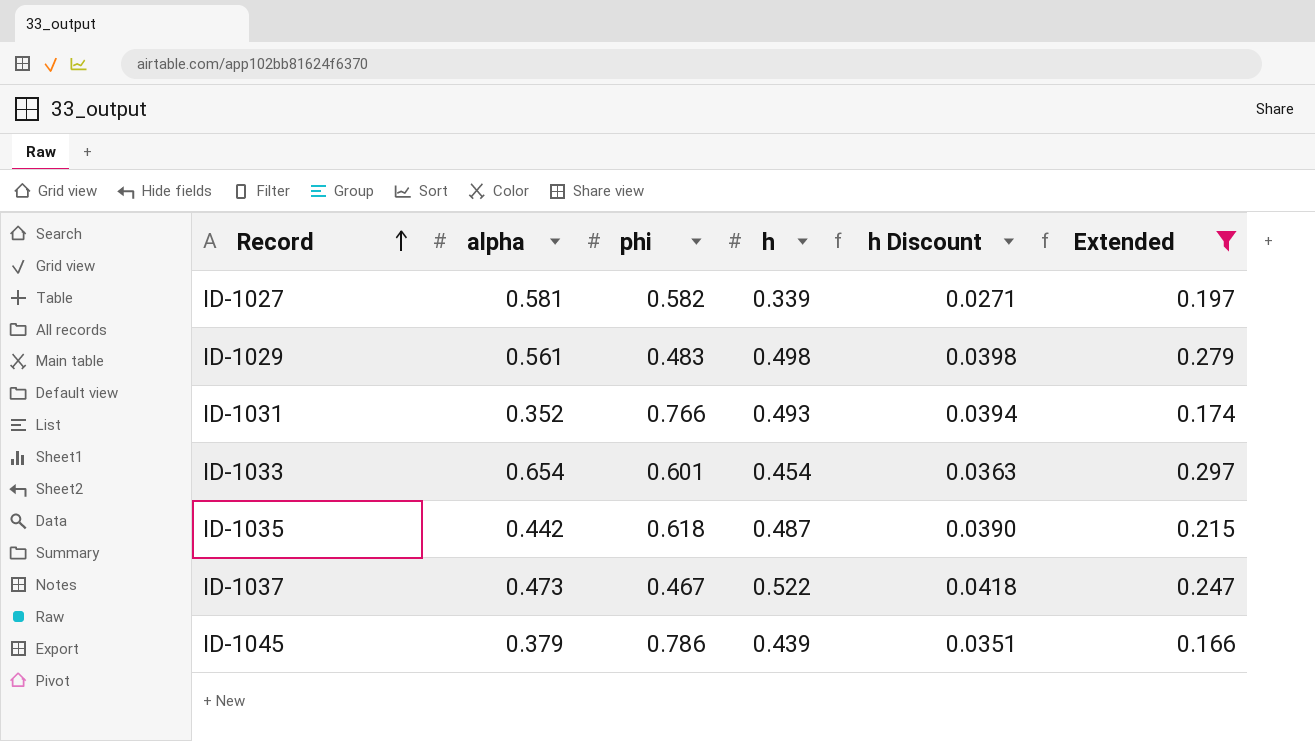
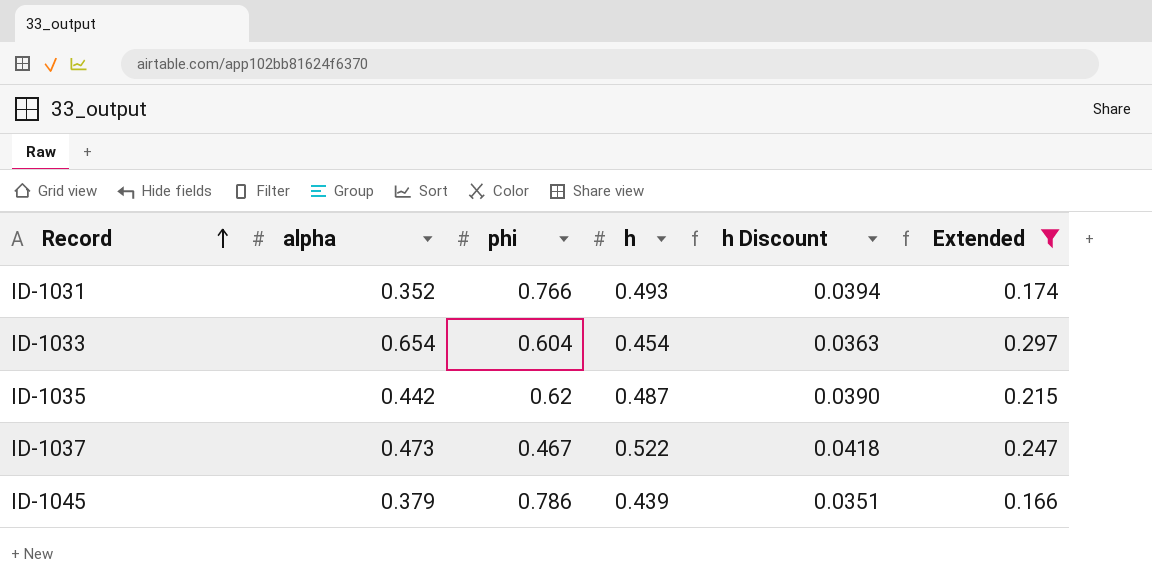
row ID-1027: 0.581 | 0.582 | 0.339 | 0.0271 | 0.197 -> none
row ID-1029: 0.561 | 0.483 | 0.498 | 0.0398 | 0.279 -> none
ID-1033 | phi: 0.601 -> 0.604
ID-1035 | phi: 0.618 -> 0.62

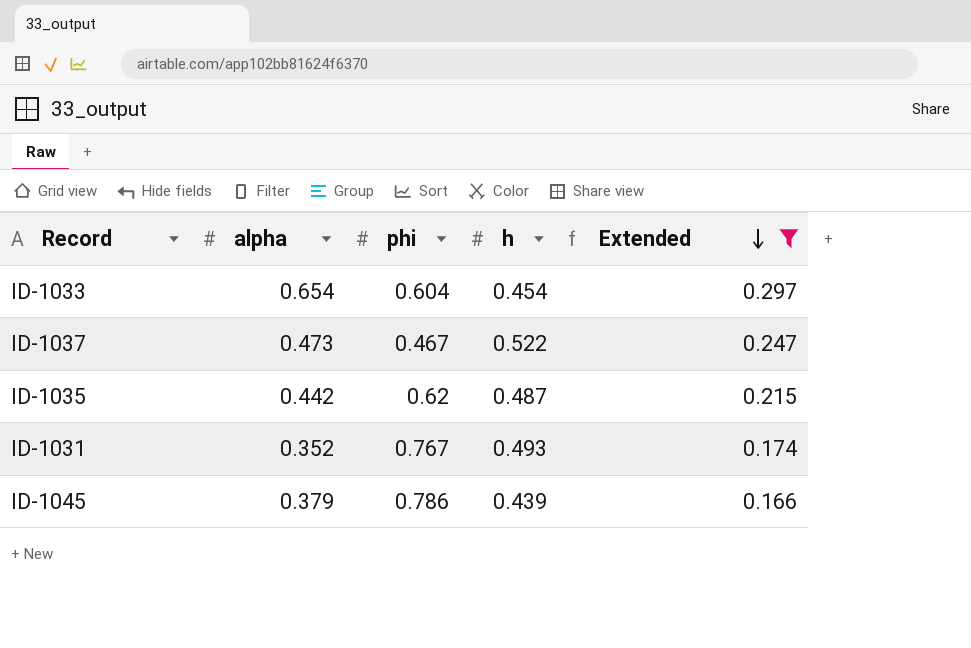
row order: Record ascending -> Extended descending
column h Discount | formula: [h] * 0.08 -> none
ID-1031 | phi: 0.766 -> 0.767

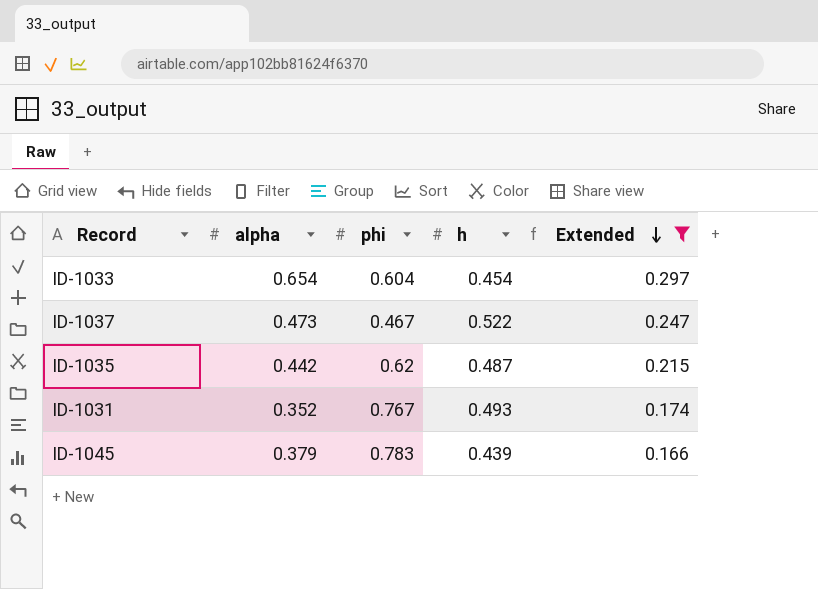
ID-1045 | phi: 0.786 -> 0.783

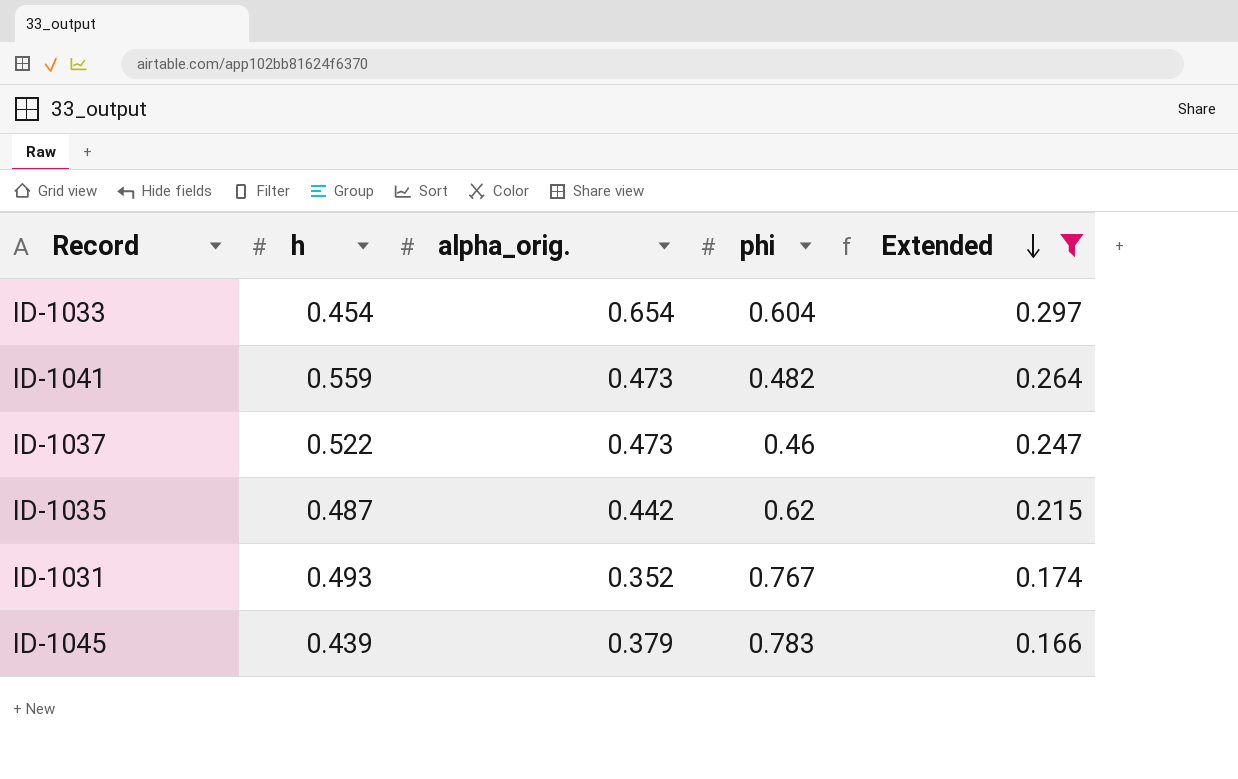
column h | position: 4 -> 2
column name: alpha -> alpha_orig.
row ID-1041: none -> 0.559 | 0.473 | 0.482 | 0.264
ID-1037 | phi: 0.467 -> 0.46

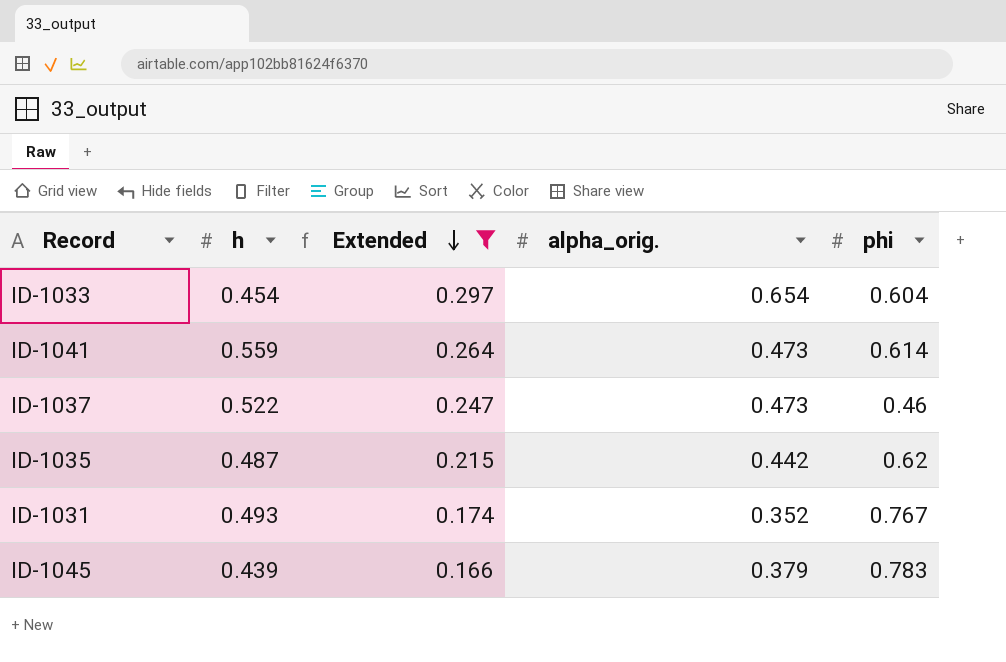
column Extended | position: 5 -> 3
ID-1041 | phi: 0.482 -> 0.614

